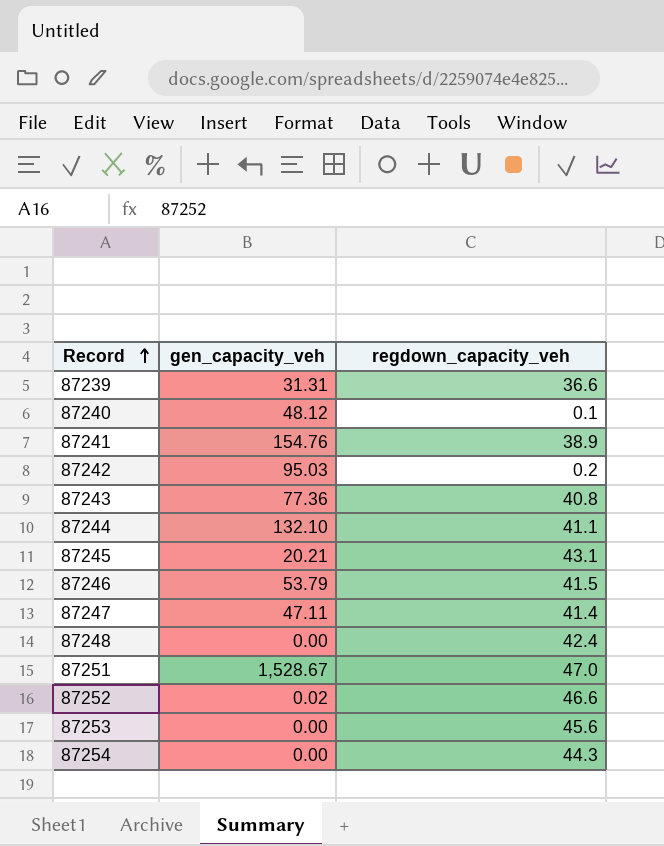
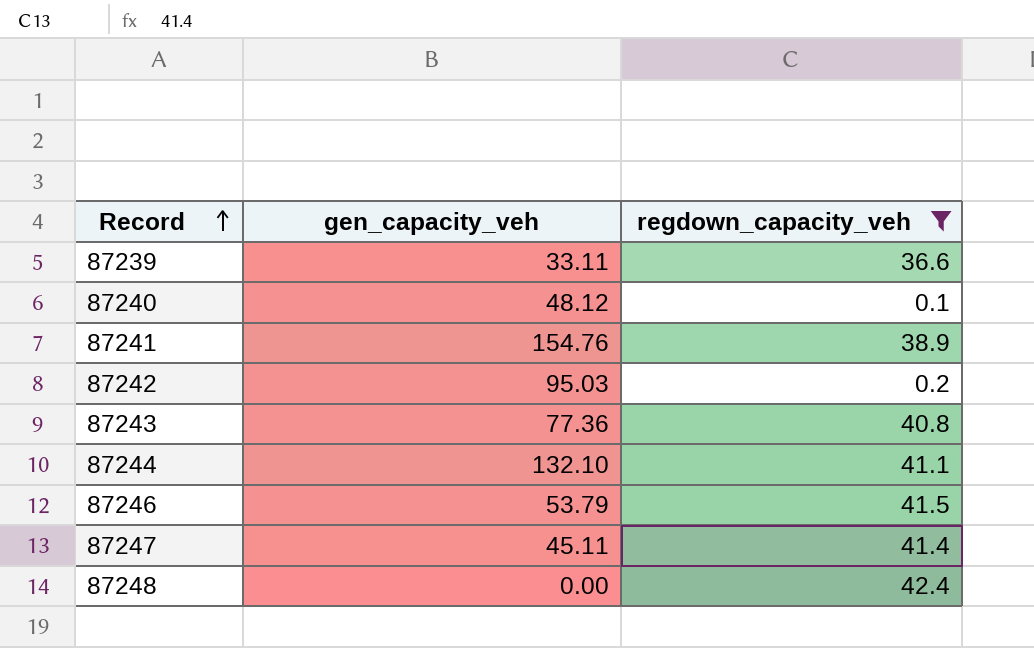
filter: none -> regdown_capacity_veh <= 42.4
87239 | gen_capacity_veh: 31.31 -> 33.11
87247 | gen_capacity_veh: 47.11 -> 45.11

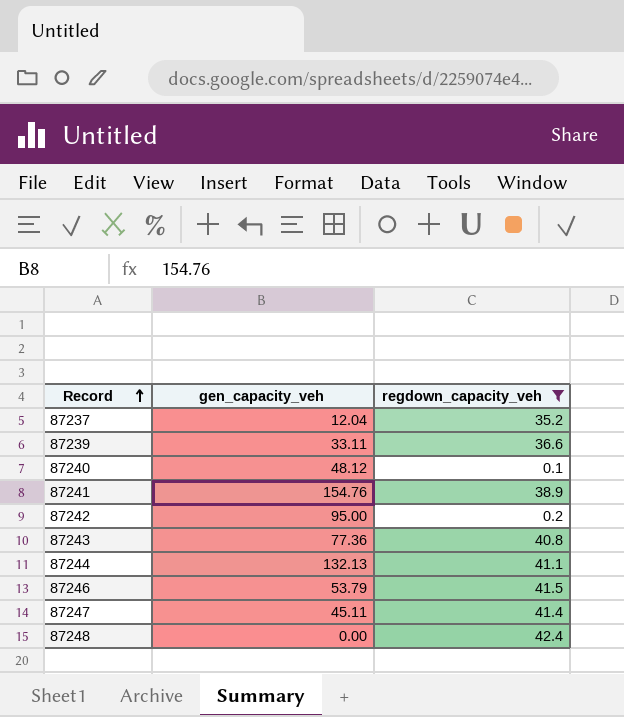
row 87237: none -> 12.04 | 35.2
87242 | gen_capacity_veh: 95.03 -> 95.00
87244 | gen_capacity_veh: 132.10 -> 132.13

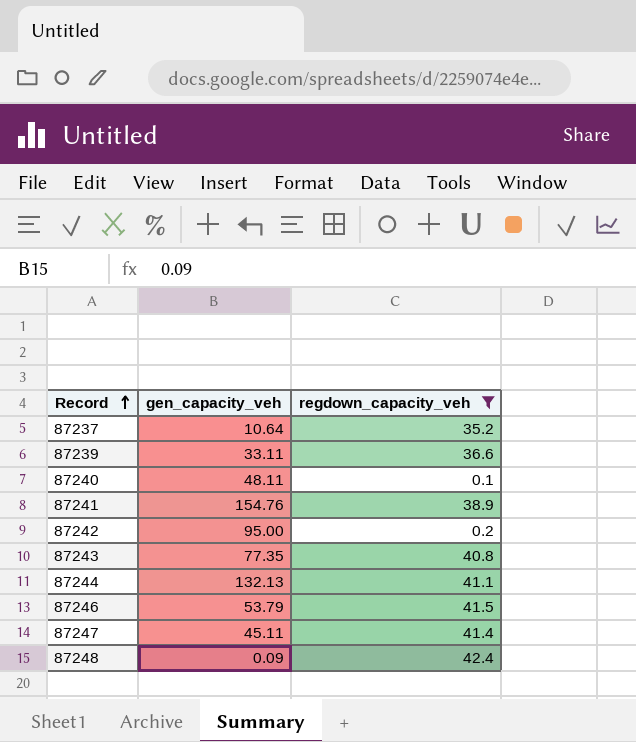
87237 | gen_capacity_veh: 12.04 -> 10.64
87240 | gen_capacity_veh: 48.12 -> 48.11
87243 | gen_capacity_veh: 77.36 -> 77.35
87248 | gen_capacity_veh: 0.00 -> 0.09

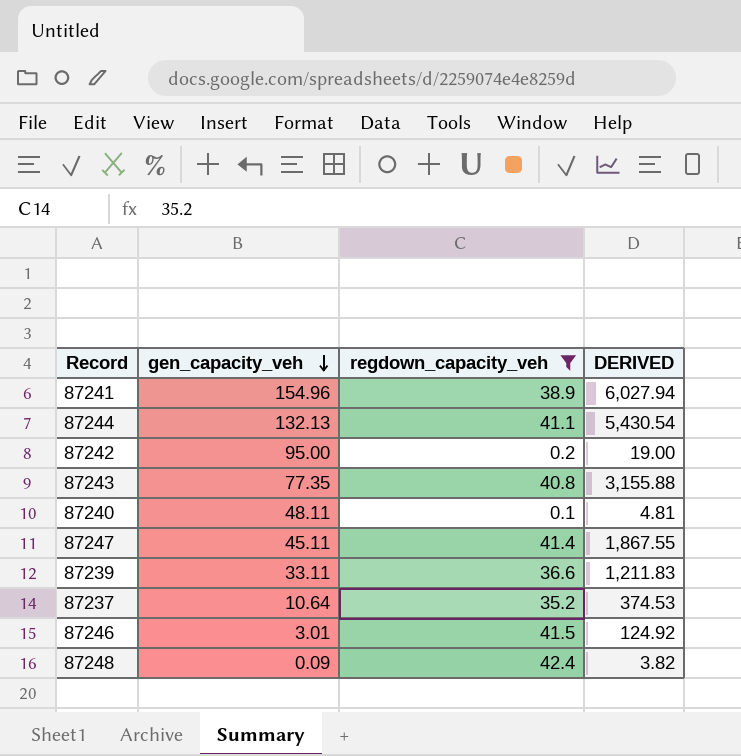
row order: Record ascending -> gen_capacity_veh descending
column DERIVED | formula: none -> [gen_capacity_veh] * [regdown_capacity_veh]
87241 | gen_capacity_veh: 154.76 -> 154.96
87246 | gen_capacity_veh: 53.79 -> 3.01

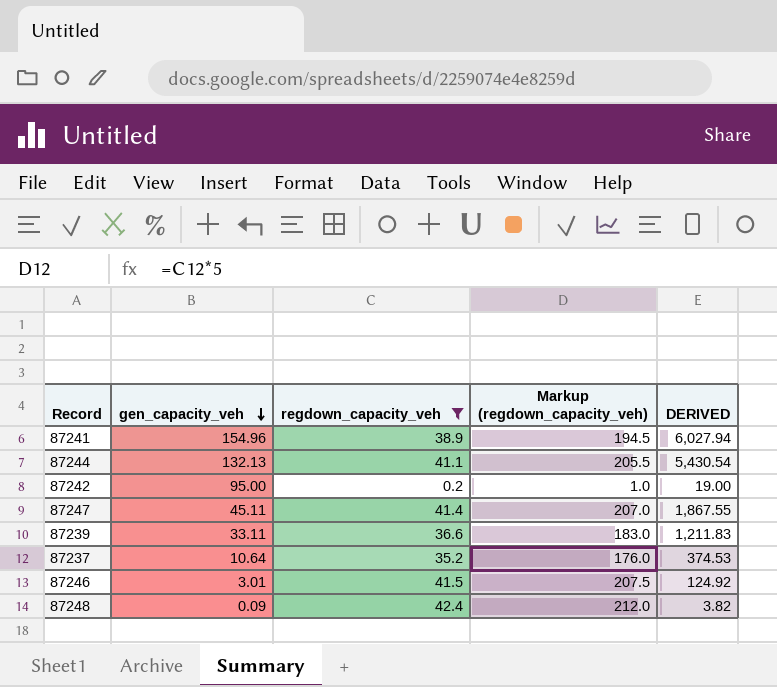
column Markup (regdown_capacity_veh) | formula: none -> [regdown_capacity_veh] * 5
row 87243: 77.35 | 40.8 | 3,155.88 -> none
row 87240: 48.11 | 0.1 | 4.81 -> none

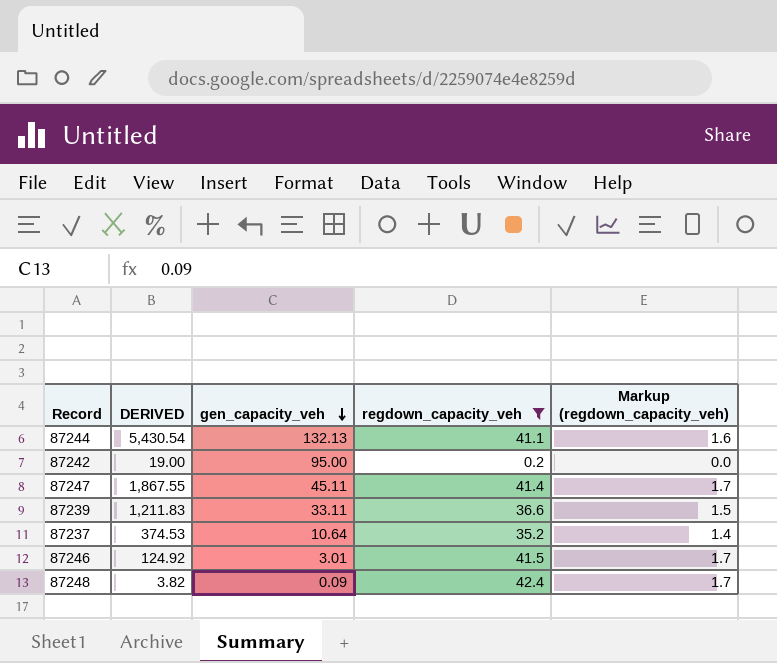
column DERIVED | position: 5 -> 2
column Markup (regdown_capacity_veh) | formula: [regdown_capacity_veh] * 5 -> [regdown_capacity_veh] * 0.04
row 87241: 154.96 | 38.9 | 194.5 | 6,027.94 -> none

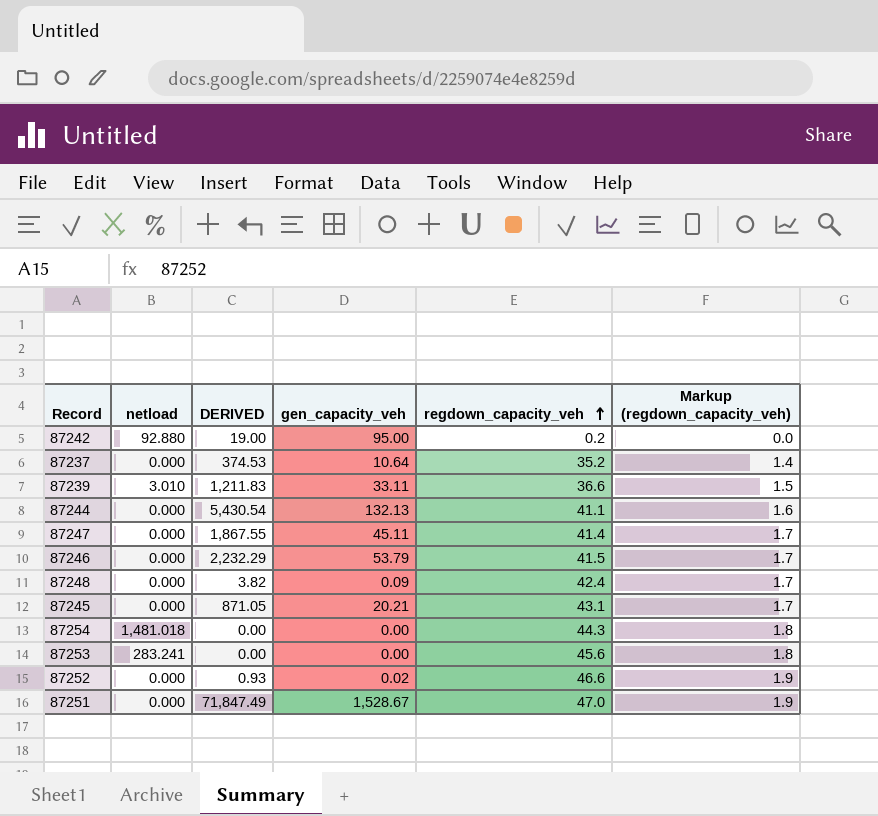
filter: regdown_capacity_veh <= 42.4 -> none
row order: gen_capacity_veh descending -> regdown_capacity_veh ascending
column netload | position: none -> 2
87246 | DERIVED: 124.92 -> 2,232.29
87246 | gen_capacity_veh: 3.01 -> 53.79

